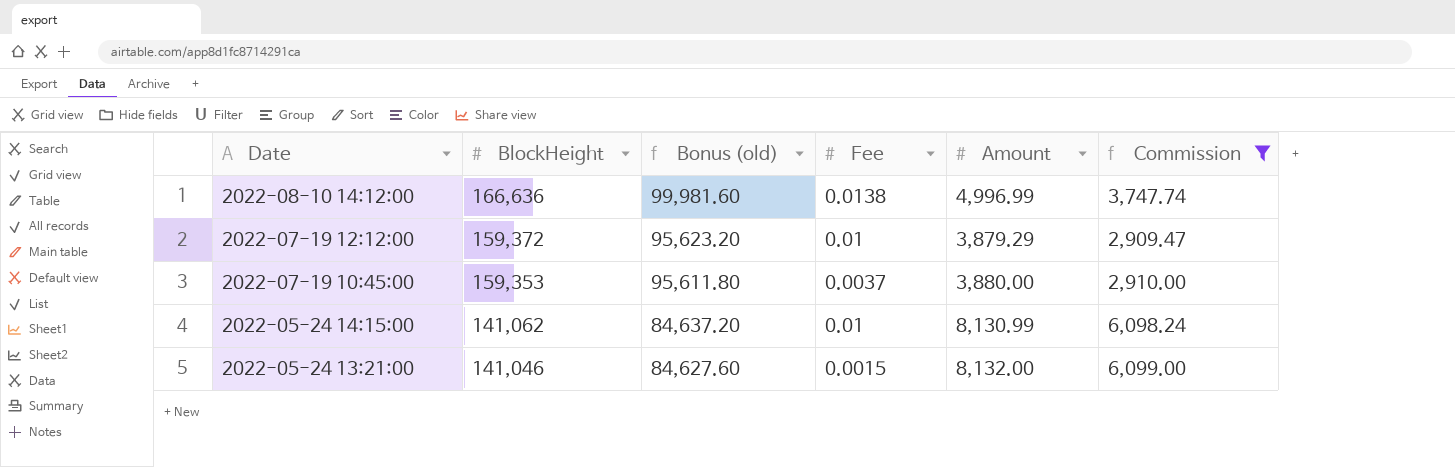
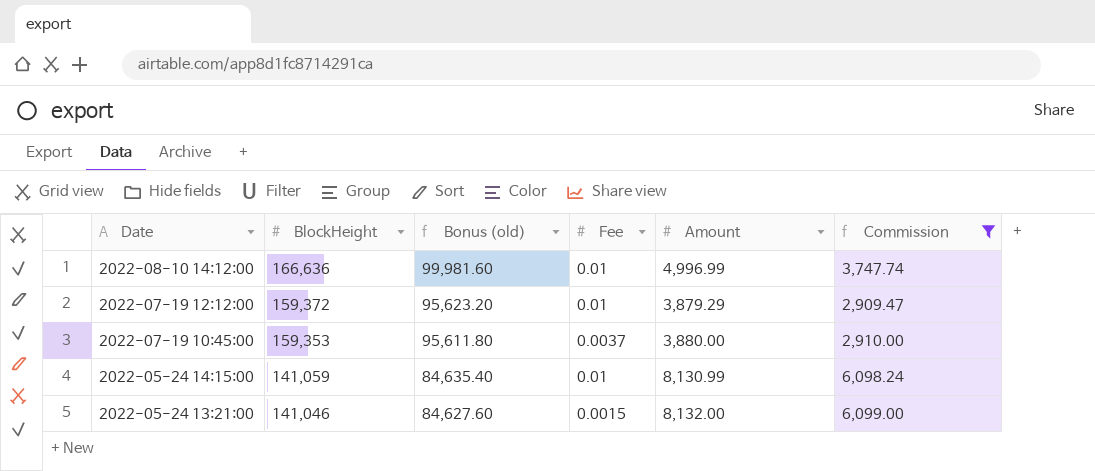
2022-08-10 14:12:00 | Fee: 0.0138 -> 0.01
2022-05-24 14:15:00 | BlockHeight: 141,062 -> 141,059
2022-05-24 14:15:00 | Bonus (old): 84,637.20 -> 84,635.40

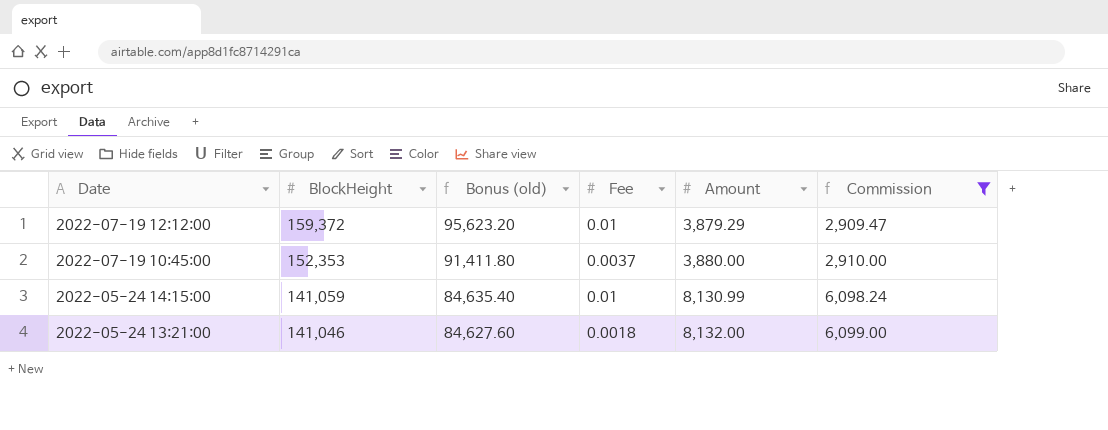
row 2022-08-10 14:12:00: 166,636 | 99,981.60 | 0.01 | 4,996.99 | 3,747.74 -> none
2022-07-19 10:45:00 | BlockHeight: 159,353 -> 152,353
2022-07-19 10:45:00 | Bonus (old): 95,611.80 -> 91,411.80
2022-05-24 13:21:00 | Fee: 0.0015 -> 0.0018

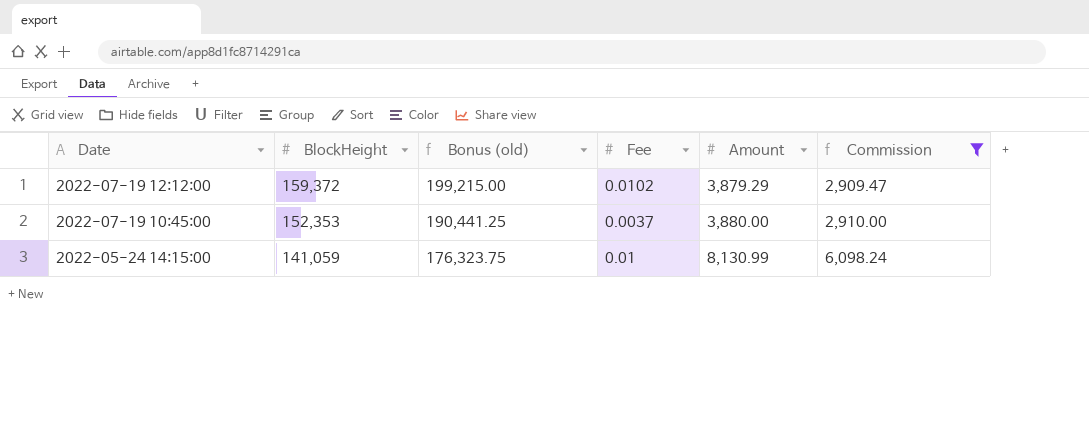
column Bonus (old) | formula: [BlockHeight] * 0.6 -> [BlockHeight] * 1.25
row 2022-05-24 13:21:00: 141,046 | 84,627.60 | 0.0018 | 8,132.00 | 6,099.00 -> none
2022-07-19 12:12:00 | Fee: 0.01 -> 0.0102

